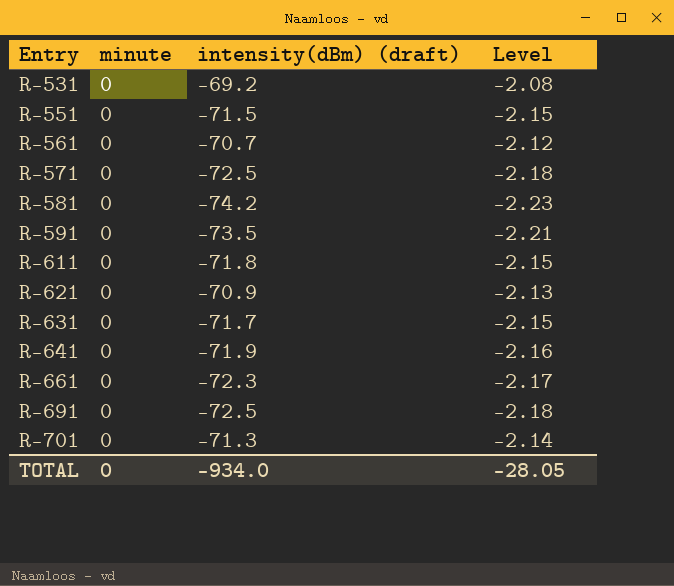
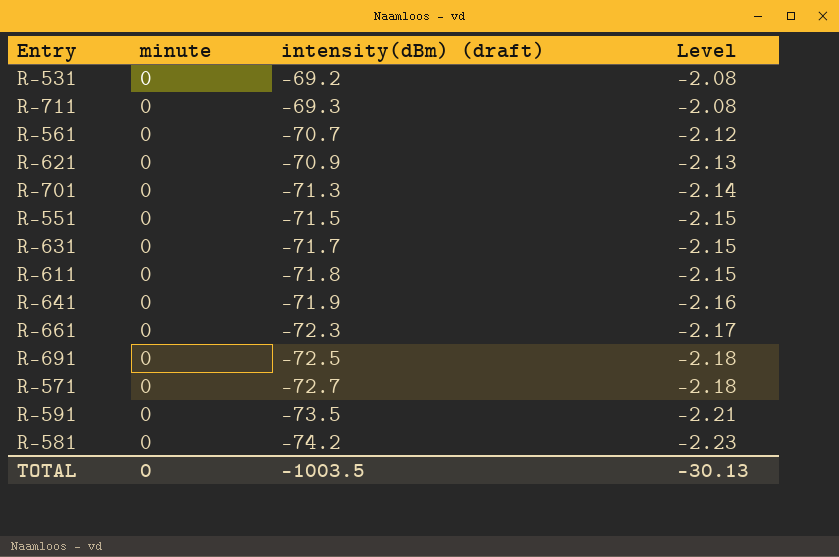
row order: Entry ascending -> intensity(dBm) (draft) descending
row R-711: none -> 0 | -69.3 | -2.08
R-571 | intensity(dBm) (draft): -72.5 -> -72.7
TOTAL | intensity(dBm) (draft): -934.0 -> -1003.5
TOTAL | Level: -28.05 -> -30.13

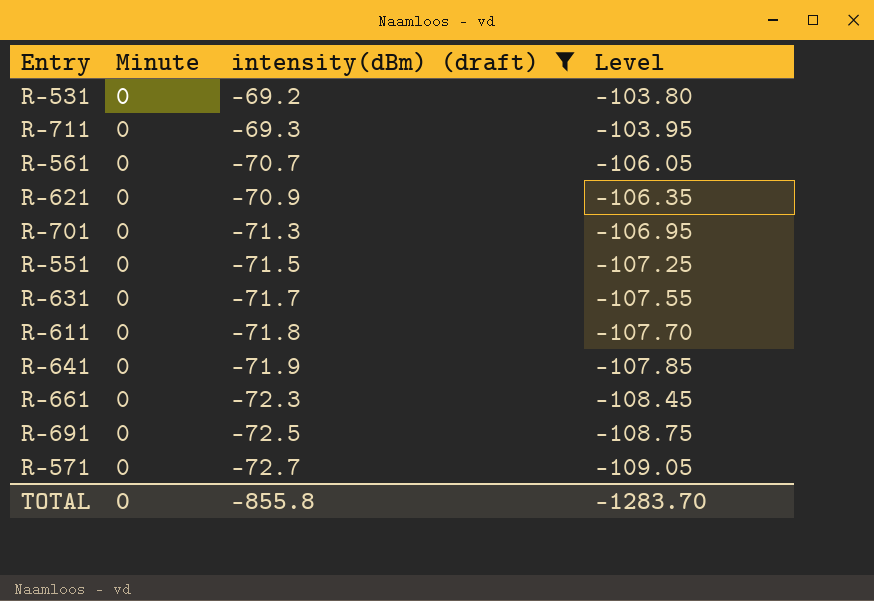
filter: none -> intensity(dBm) (draft) >= -72.7
column name: minute -> Minute
column Level | formula: [intensity(dBm) (draft)] * 0.03 -> [intensity(dBm) (draft)] * 1.5
TOTAL | intensity(dBm) (draft): -1003.5 -> -855.8
TOTAL | Level: -30.13 -> -1283.70

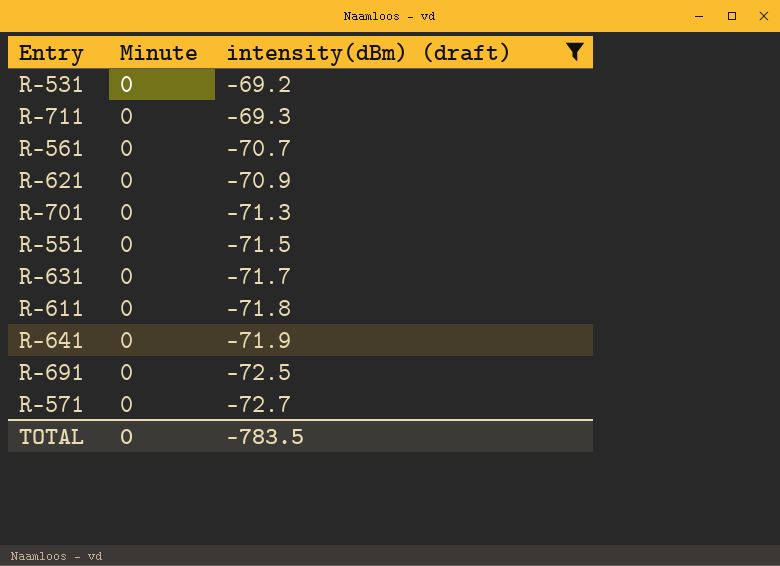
column Level | formula: [intensity(dBm) (draft)] * 1.5 -> none
row R-661: 0 | -72.3 | -108.45 -> none
TOTAL | intensity(dBm) (draft): -855.8 -> -783.5

